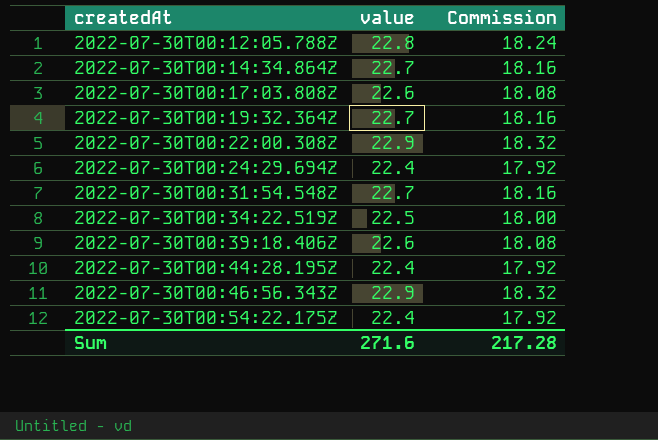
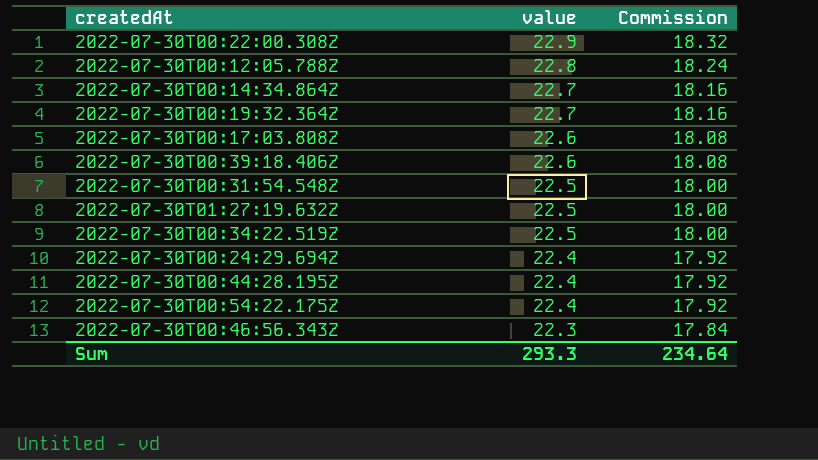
row order: createdAt ascending -> value descending
2022-07-30T00:31:54.548Z | value: 22.7 -> 22.5
2022-07-30T00:31:54.548Z | Commission: 18.16 -> 18.00
row 2022-07-30T01:27:19.632Z: none -> 22.5 | 18.00
2022-07-30T00:46:56.343Z | value: 22.9 -> 22.3
2022-07-30T00:46:56.343Z | Commission: 18.32 -> 17.84
Sum | value: 271.6 -> 293.3
Sum | Commission: 217.28 -> 234.64

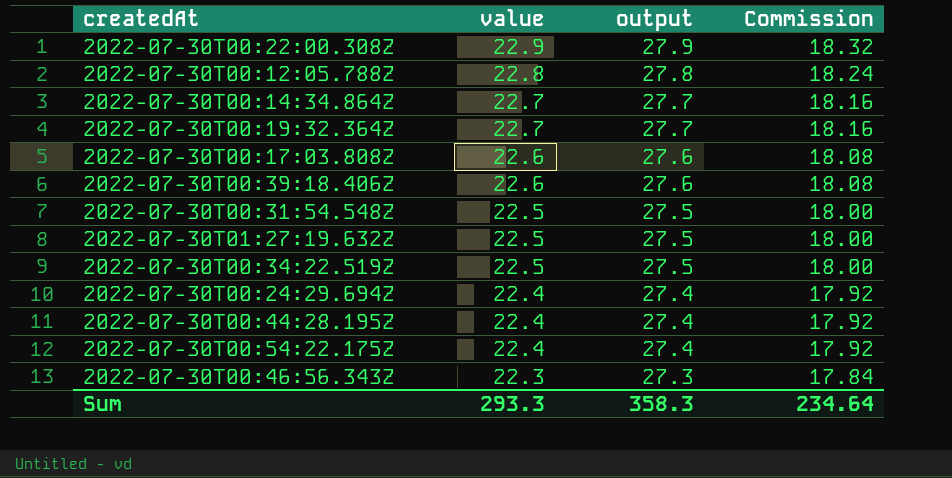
column output | formula: none -> [value] + 5

